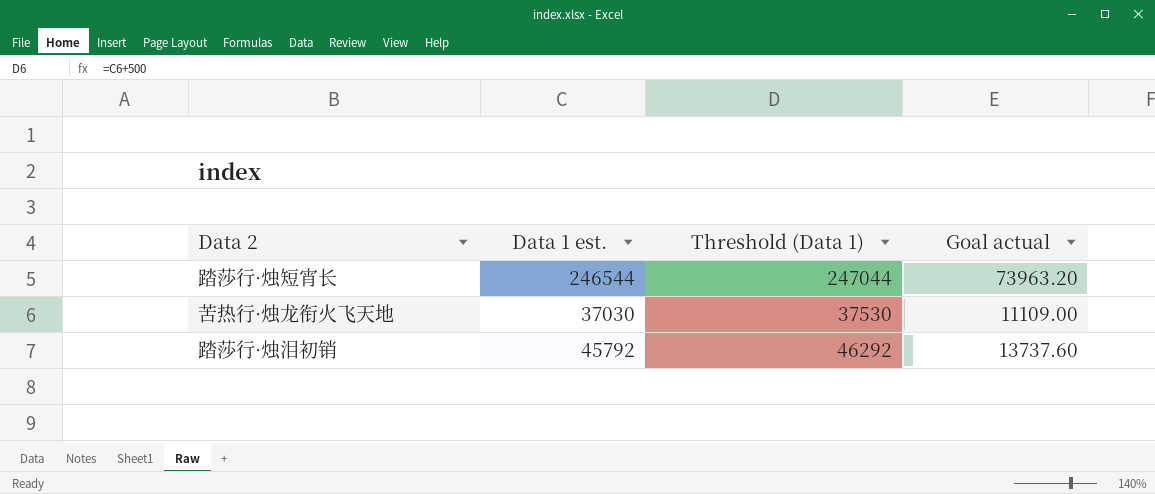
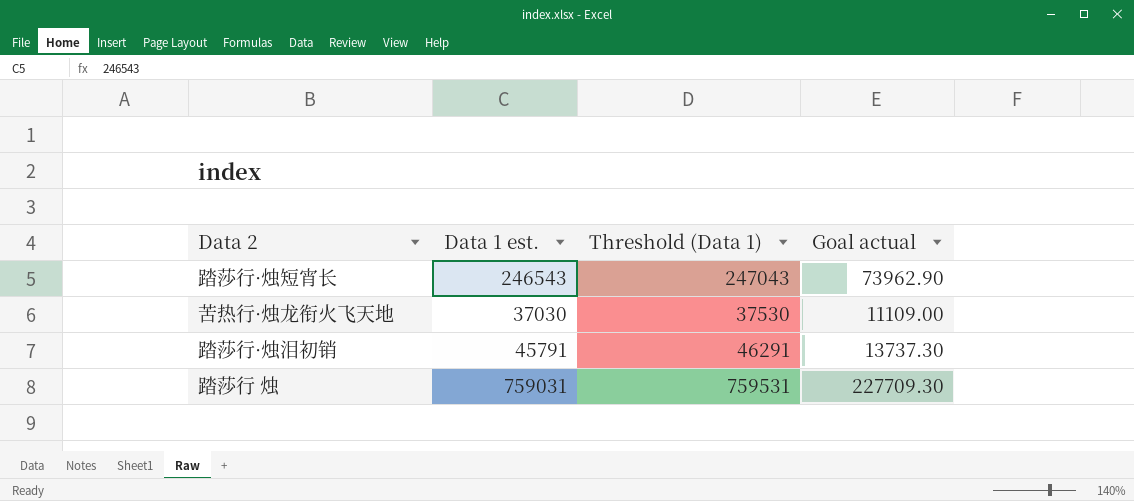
踏莎行·烛短宵长 | Data 1 est.: 246544 -> 246543
踏莎行·烛短宵长 | Threshold (Data 1): 247044 -> 247043
踏莎行·烛短宵长 | Goal actual: 73963.20 -> 73962.90
踏莎行·烛泪初销 | Data 1 est.: 45792 -> 45791
踏莎行·烛泪初销 | Threshold (Data 1): 46292 -> 46291
踏莎行·烛泪初销 | Goal actual: 13737.60 -> 13737.30
row 踏莎行 烛: none -> 759031 | 759531 | 227709.30

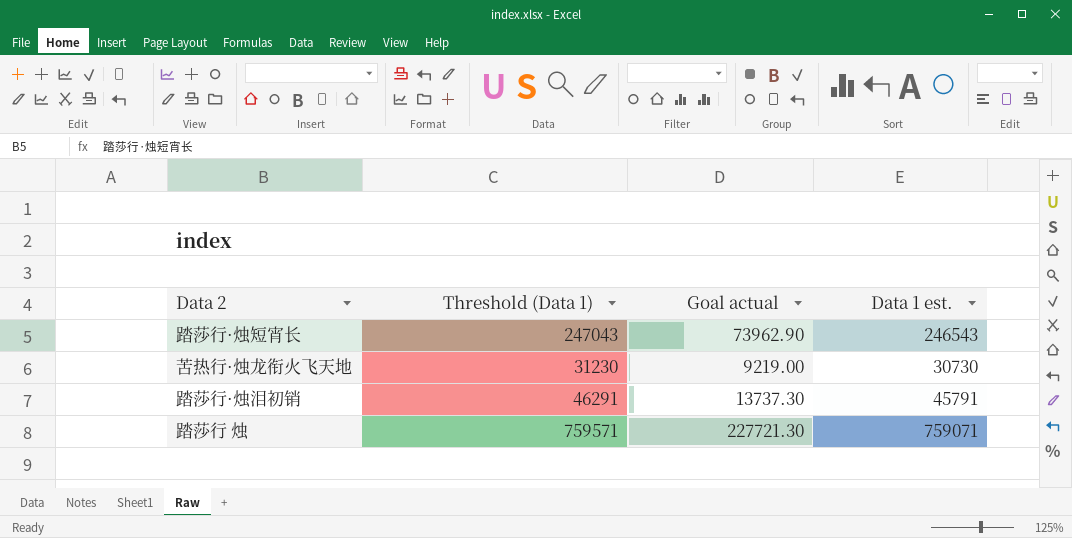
column Data 1 est. | position: 2 -> 4
苦热行·烛龙衔火飞天地 | Threshold (Data 1): 37530 -> 31230
苦热行·烛龙衔火飞天地 | Goal actual: 11109.00 -> 9219.00
苦热行·烛龙衔火飞天地 | Data 1 est.: 37030 -> 30730
踏莎行 烛 | Threshold (Data 1): 759531 -> 759571
踏莎行 烛 | Goal actual: 227709.30 -> 227721.30
踏莎行 烛 | Data 1 est.: 759031 -> 759071

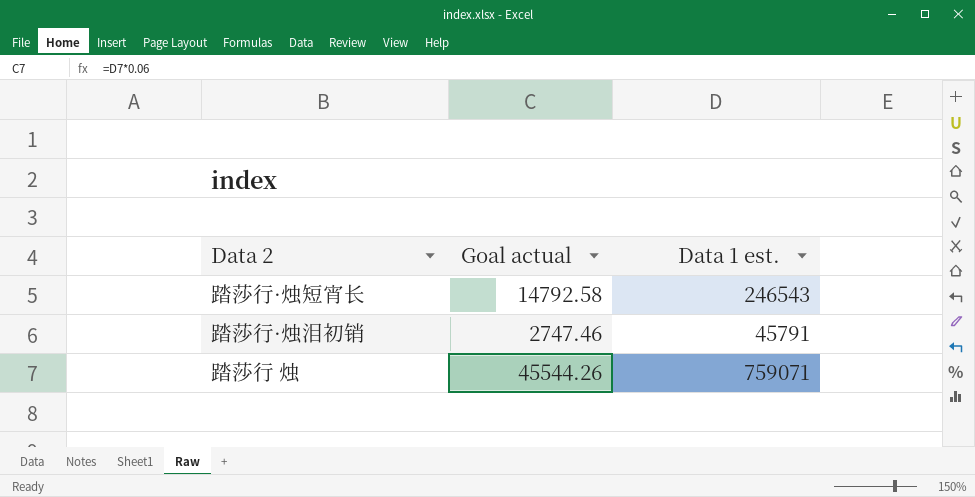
column Threshold (Data 1) | formula: [Data 1 est.] + 500 -> none
column Goal actual | formula: [Data 1 est.] * 0.3 -> [Data 1 est.] * 0.06
row 苦热行·烛龙衔火飞天地: 31230 | 9219.00 | 30730 -> none

